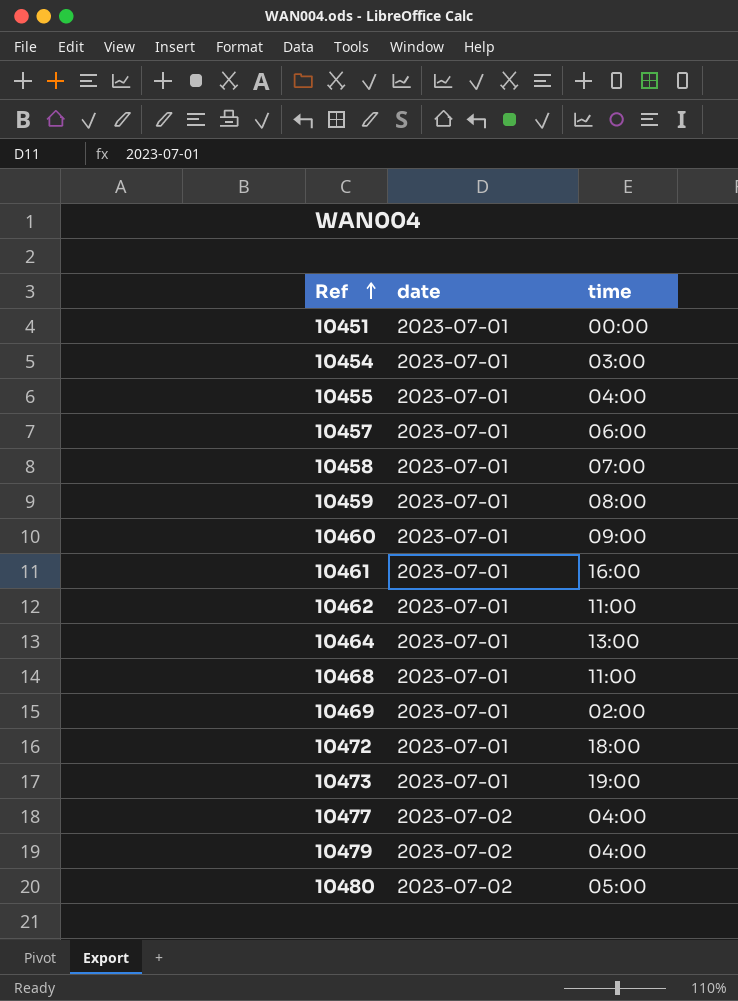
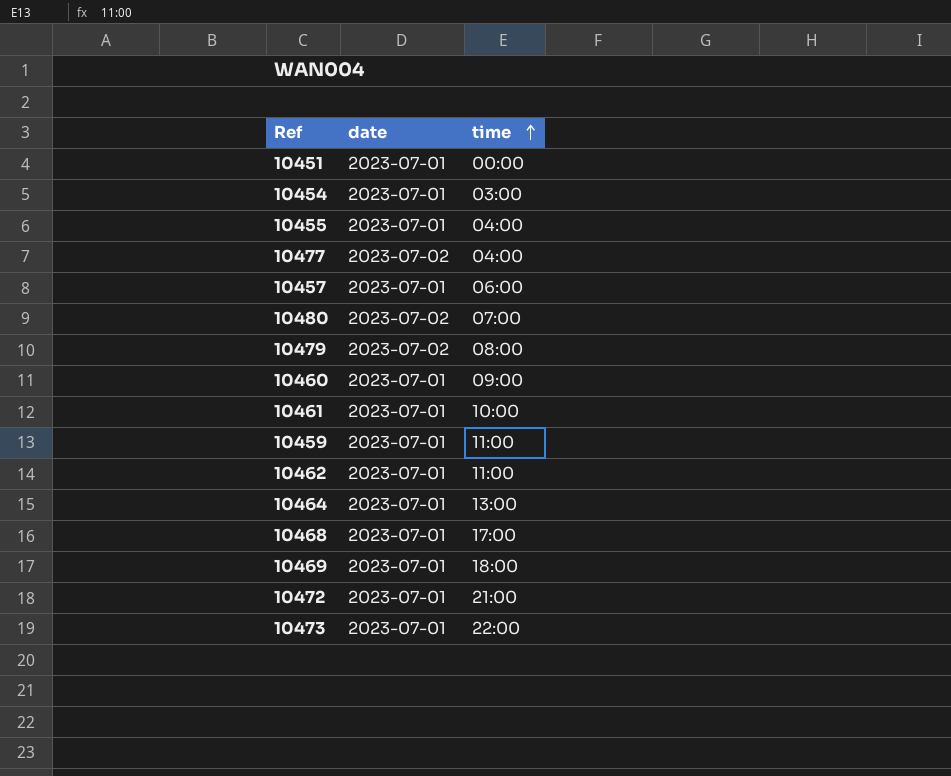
row order: Ref ascending -> time ascending
row 10458: 2023-07-01 | 07:00 -> none
10480 | time: 05:00 -> 07:00
10479 | time: 04:00 -> 08:00
10461 | time: 16:00 -> 10:00
10459 | time: 08:00 -> 11:00
10468 | time: 11:00 -> 17:00
10469 | time: 02:00 -> 18:00
10472 | time: 18:00 -> 21:00
10473 | time: 19:00 -> 22:00

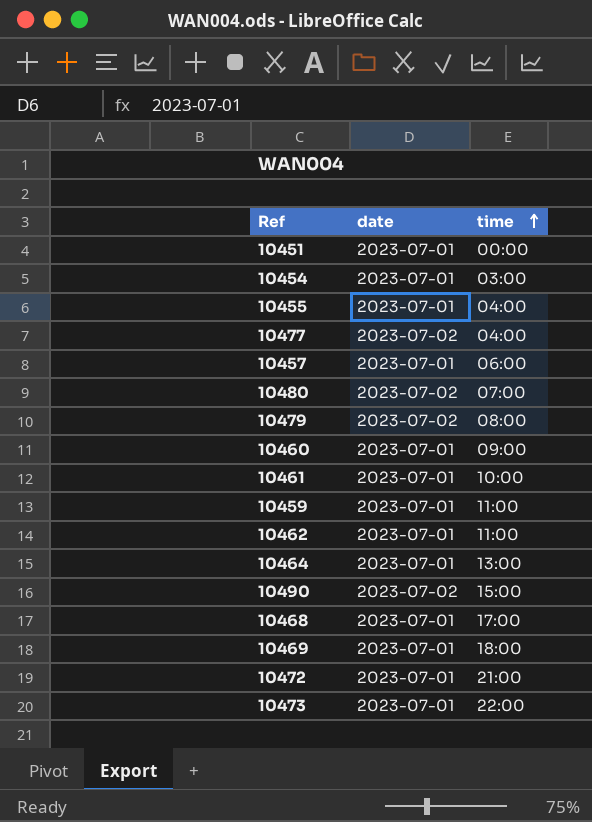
row 10490: none -> 2023-07-02 | 15:00

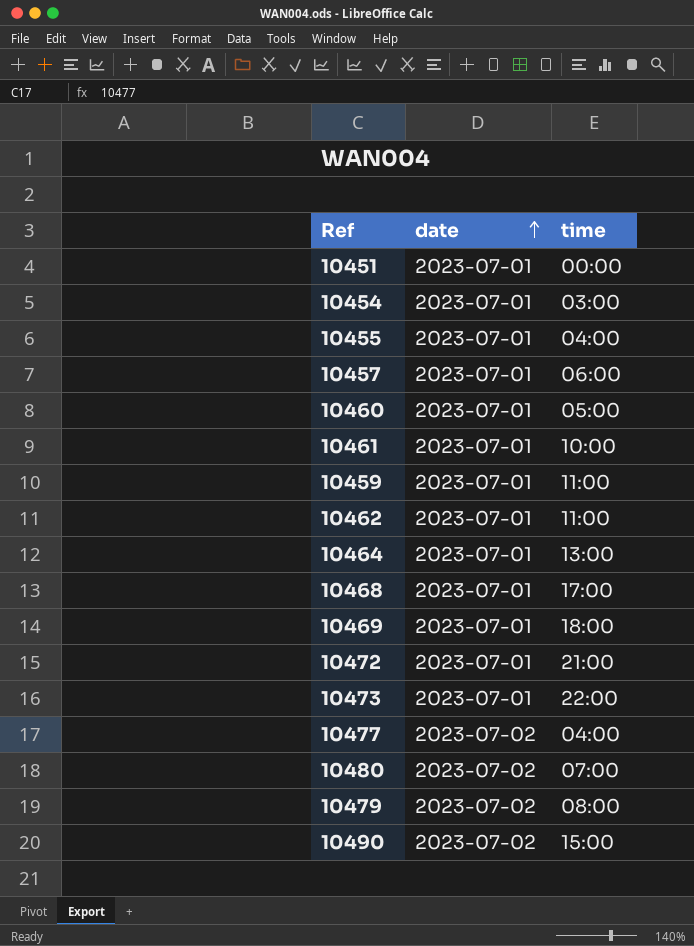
row order: time ascending -> date ascending
10460 | time: 09:00 -> 05:00

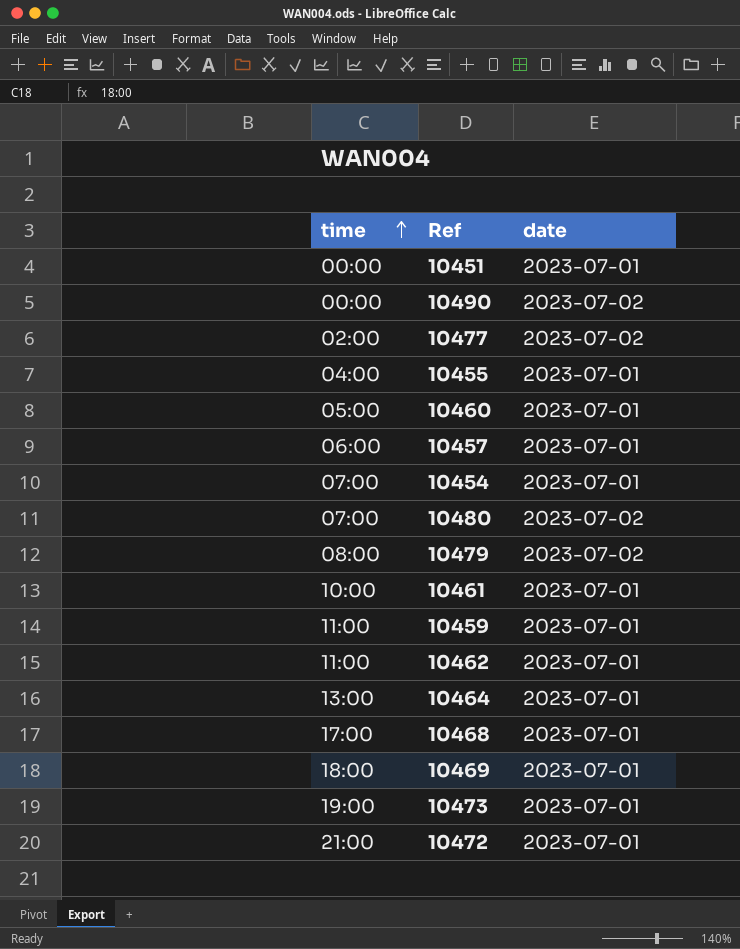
row order: date ascending -> time ascending
column time | position: 3 -> 1
10490 | time: 15:00 -> 00:00
10477 | time: 04:00 -> 02:00
10454 | time: 03:00 -> 07:00
10473 | time: 22:00 -> 19:00

